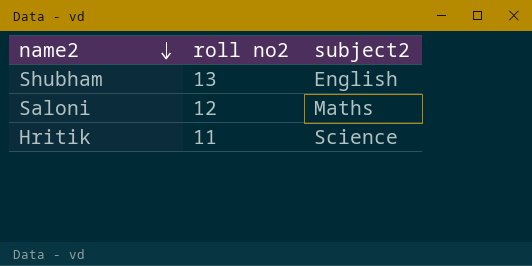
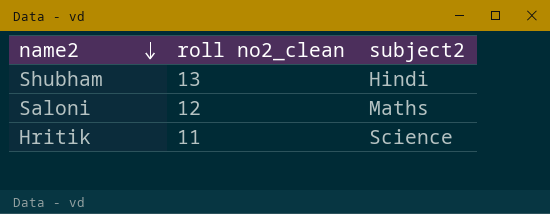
column name: roll no2 -> roll no2_clean
Shubham | subject2: English -> Hindi

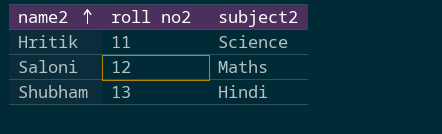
row order: name2 descending -> name2 ascending
column name: roll no2_clean -> roll no2

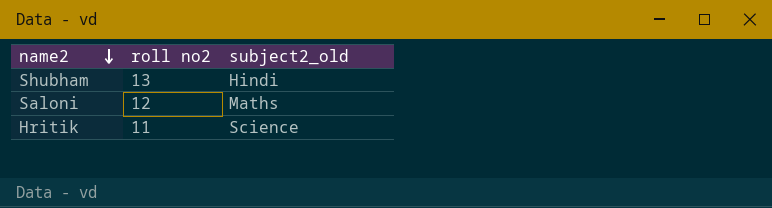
row order: name2 ascending -> name2 descending
column name: subject2 -> subject2_old

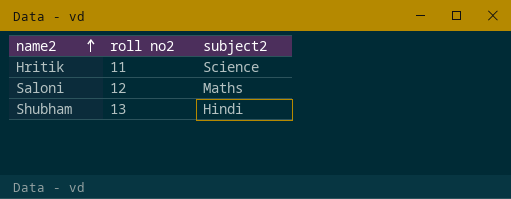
row order: name2 descending -> name2 ascending
column name: subject2_old -> subject2

